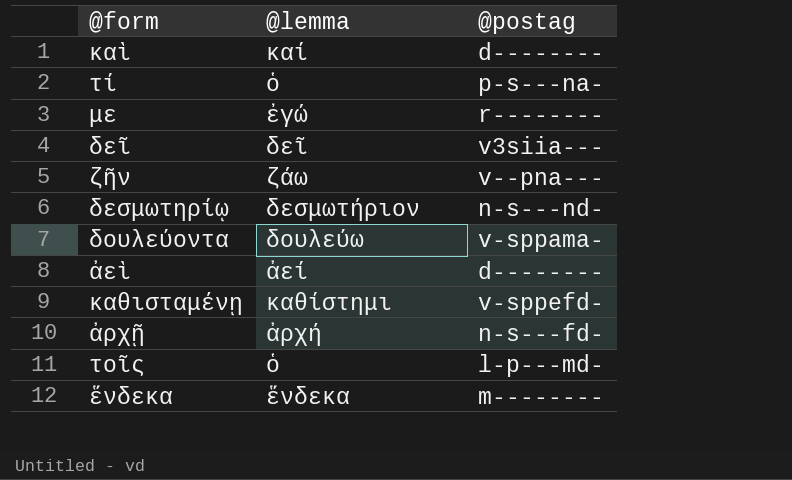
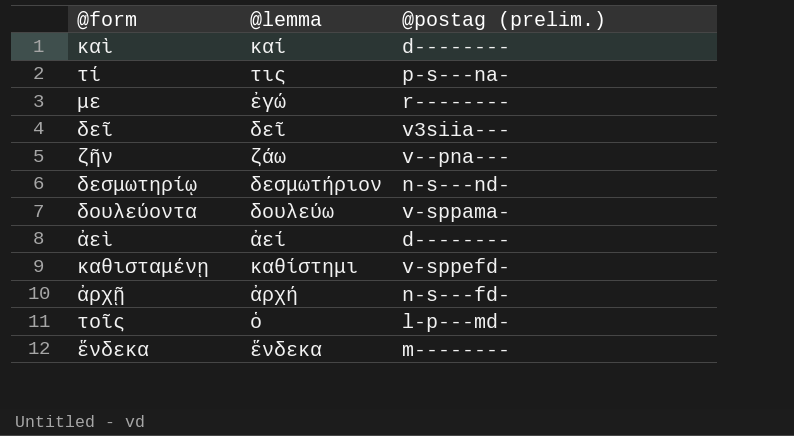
column name: @postag -> @postag (prelim.)
τί | @lemma: ὁ -> τις

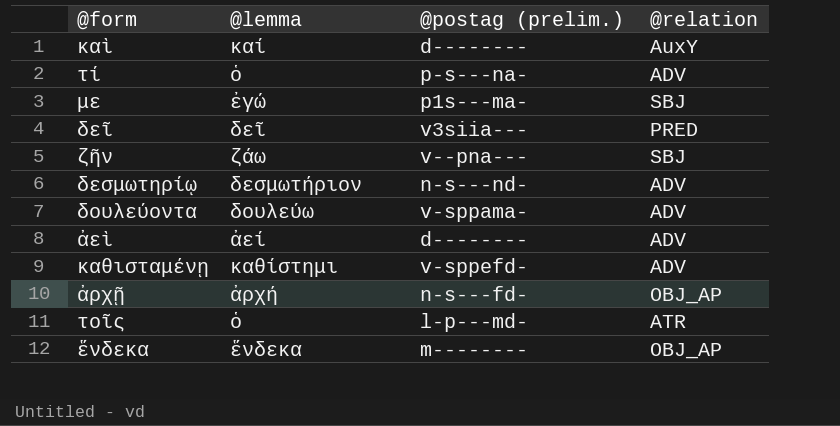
column @relation | position: none -> 4
τί | @lemma: τις -> ὁ
με | @postag (prelim.): r-------- -> p1s---ma-

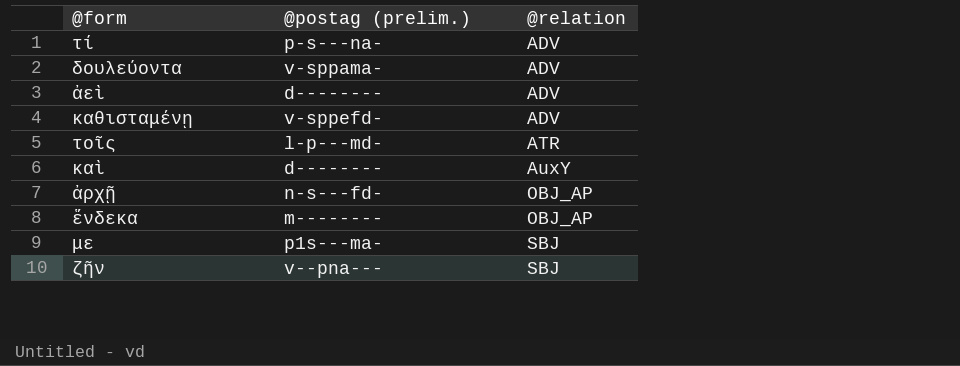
row order: none -> @relation ascending
column @lemma | position: 2 -> none
row δεῖ: δεῖ | v3siia--- | PRED -> none
row δεσμωτηρίῳ: δεσμωτήριον | n-s---nd- | ADV -> none

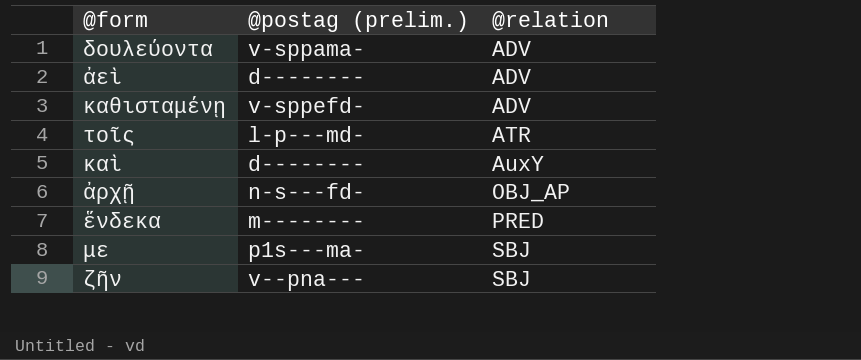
row τί: p-s---na- | ADV -> none
ἕνδεκα | @relation: OBJ_AP -> PRED

